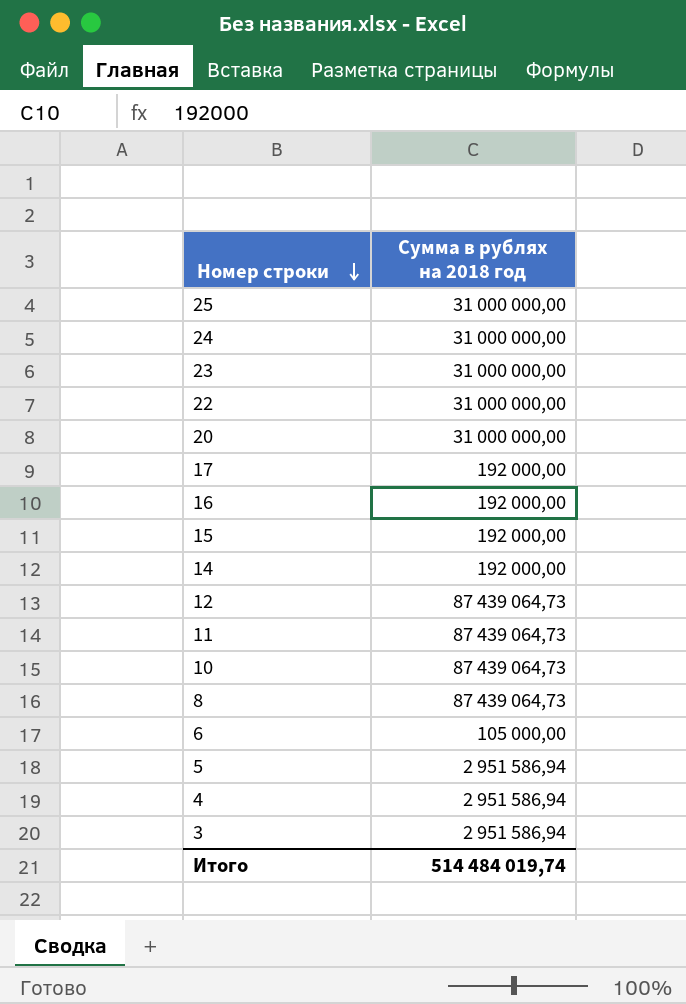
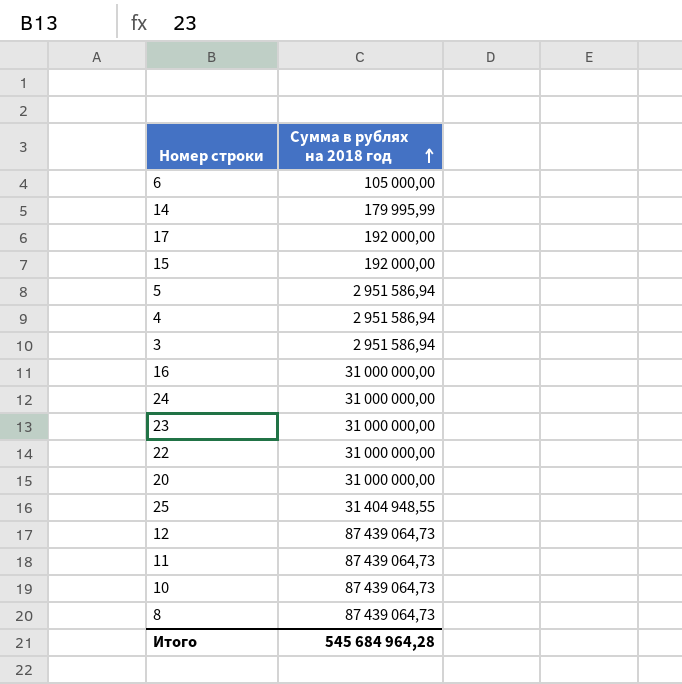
row order: Номер строки descending -> Сумма в рублях на 2018 год ascending
14 | Сумма в рублях на 2018 год: 192 000,00 -> 179 995,99
16 | Сумма в рублях на 2018 год: 192 000,00 -> 31 000 000,00
25 | Сумма в рублях на 2018 год: 31 000 000,00 -> 31 404 948,55
Итого | Сумма в рублях на 2018 год: 514 484 019,74 -> 545 684 964,28

